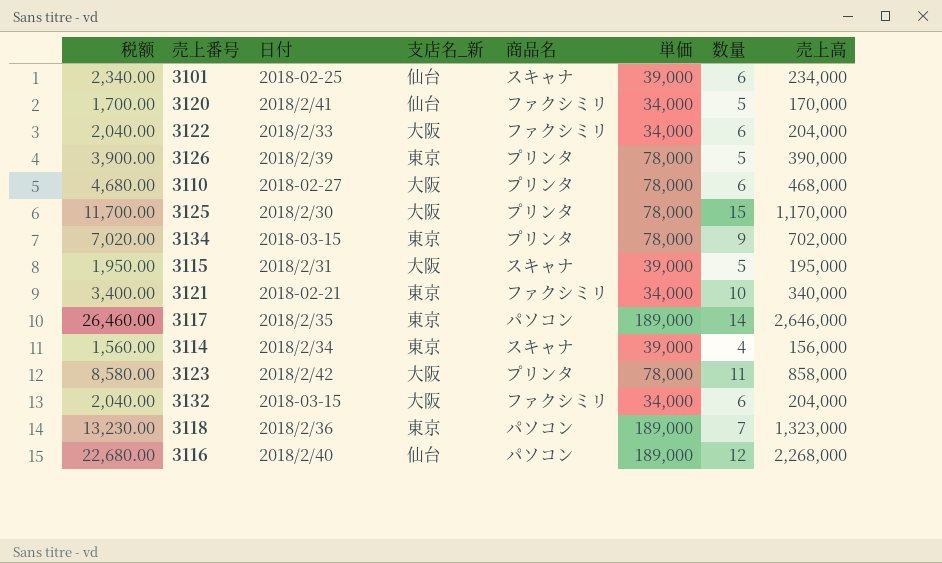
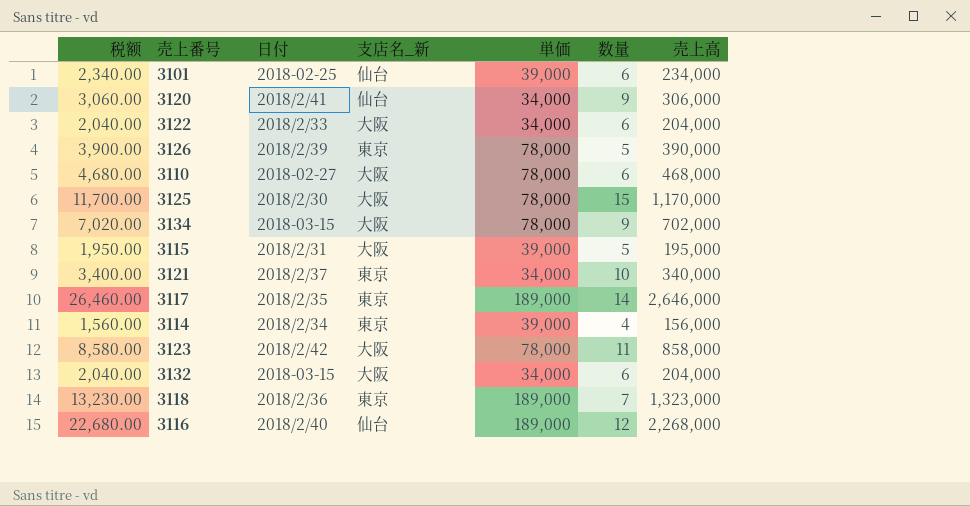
column 商品名 | position: 5 -> none
3120 | 税额: 1,700.00 -> 3,060.00
3120 | 数量: 5 -> 9
3120 | 売上高: 170,000 -> 306,000
3134 | 支店名_新: 東京 -> 大阪
3121 | 日付: 2018-02-21 -> 2018/2/37

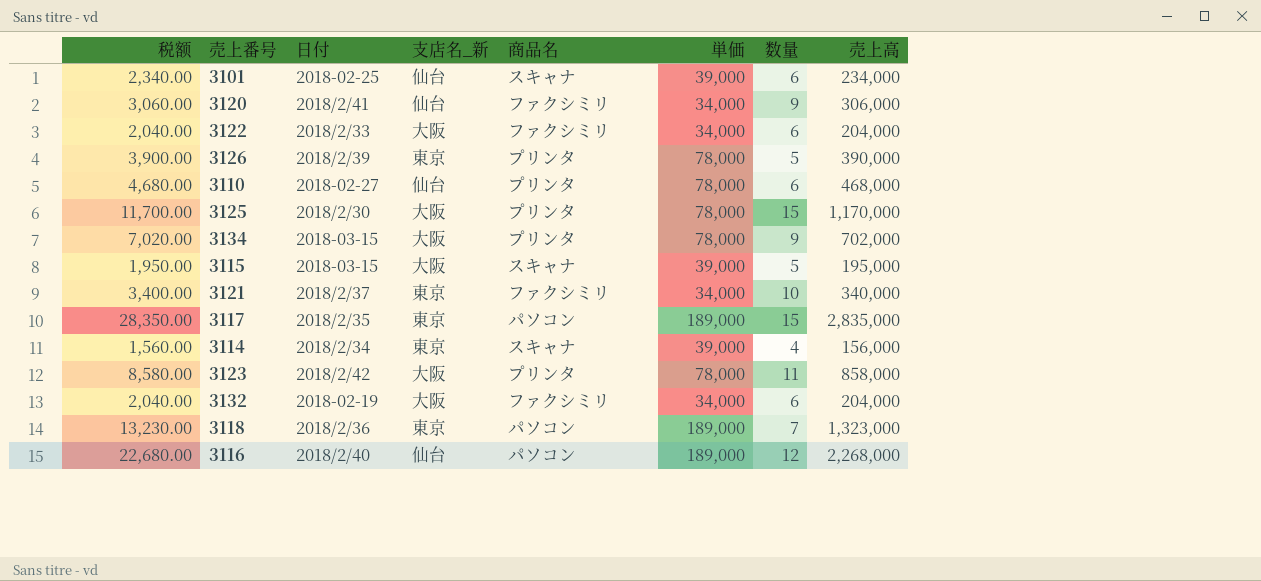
column 商品名 | position: none -> 5
3110 | 支店名_新: 大阪 -> 仙台
3115 | 日付: 2018/2/31 -> 2018-03-15
3117 | 税额: 26,460.00 -> 28,350.00
3117 | 数量: 14 -> 15
3117 | 売上高: 2,646,000 -> 2,835,000
3132 | 日付: 2018-03-15 -> 2018-02-19

